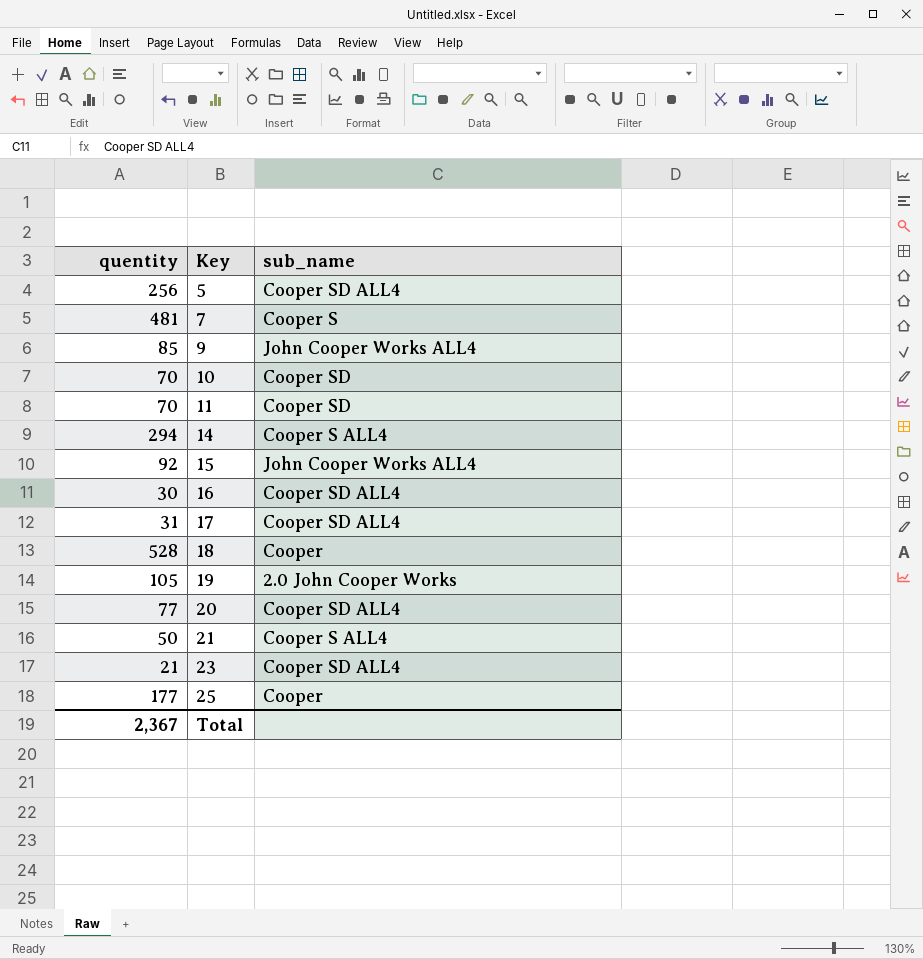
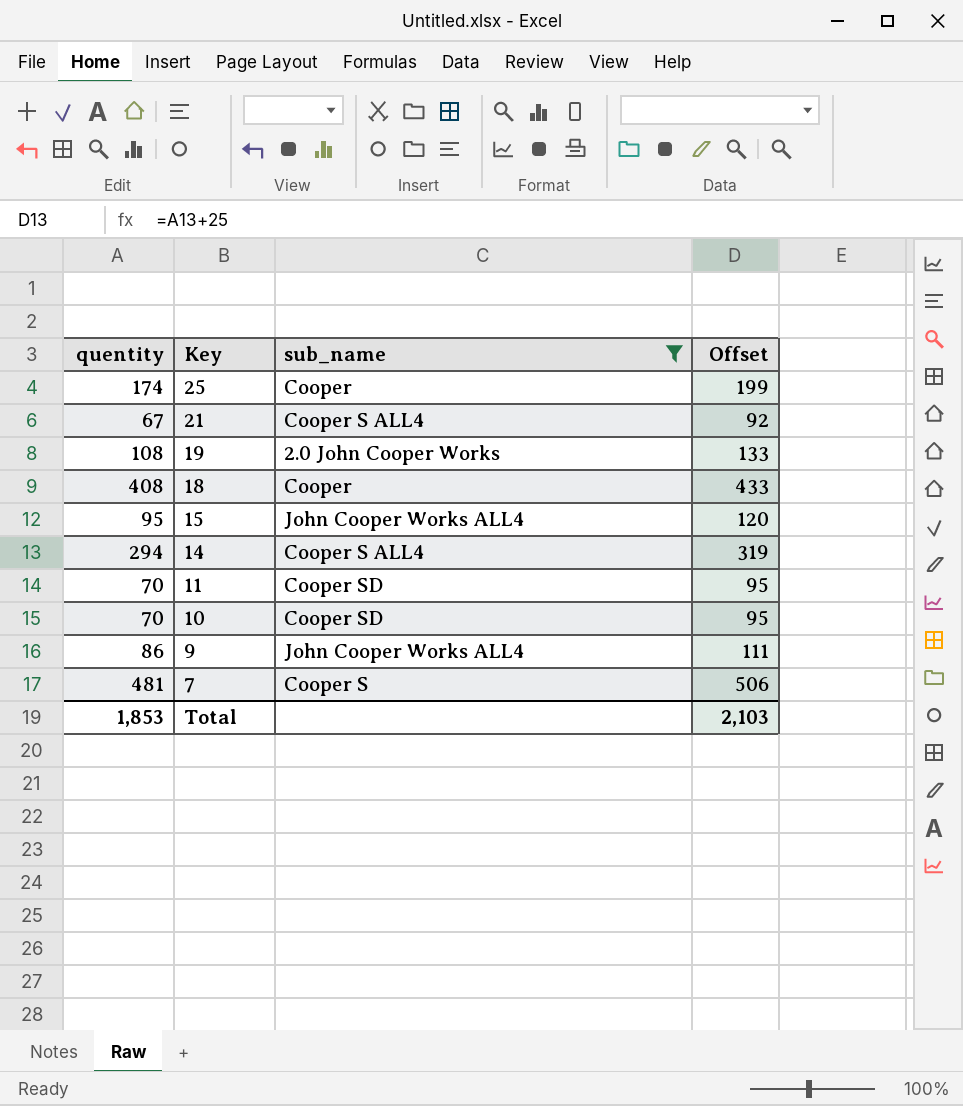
filter: none -> sub_name != Cooper SD ALL4
row order: Key ascending -> Key descending
column Offset | formula: none -> [quentity] + 25
25 | quentity: 177 -> 174
21 | quentity: 50 -> 67
19 | quentity: 105 -> 108
18 | quentity: 528 -> 408
15 | quentity: 92 -> 95
9 | quentity: 85 -> 86
Total | quentity: 2,367 -> 1,853

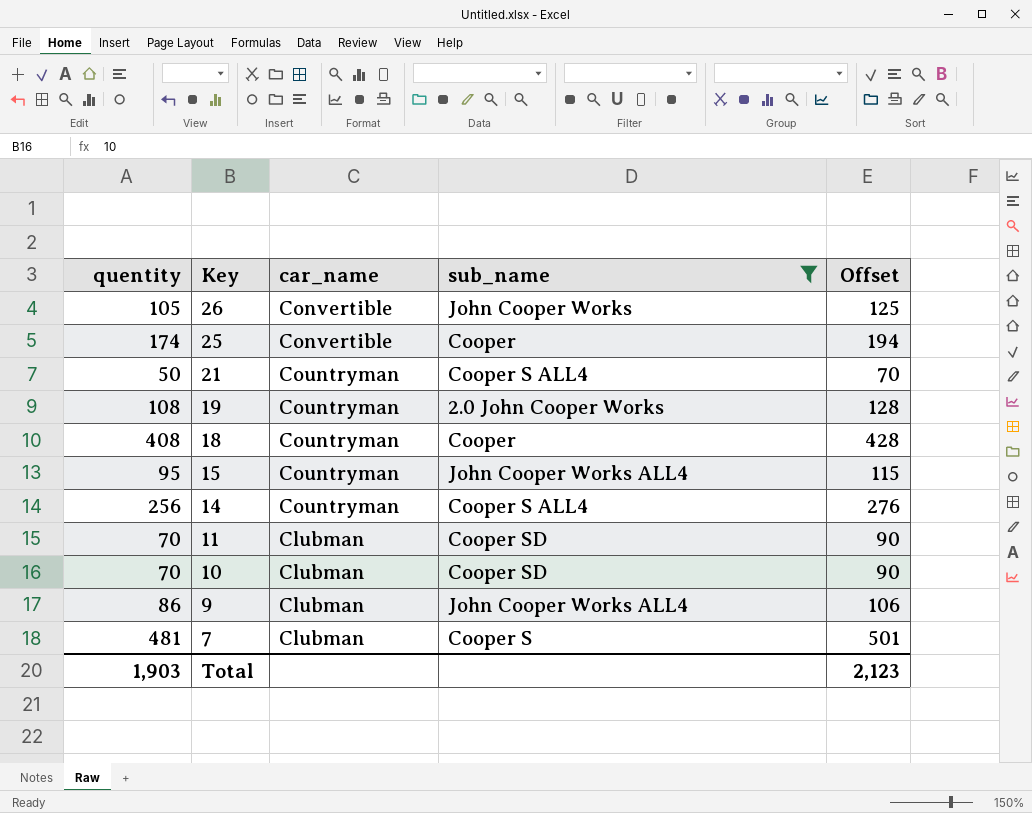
column car_name | position: none -> 3
column Offset | formula: [quentity] + 25 -> [quentity] + 20
row 26: none -> 105 | Convertible | John Cooper Works | 125
21 | quentity: 67 -> 50
14 | quentity: 294 -> 256
Total | quentity: 1,853 -> 1,903
Total | Offset: 2,103 -> 2,123

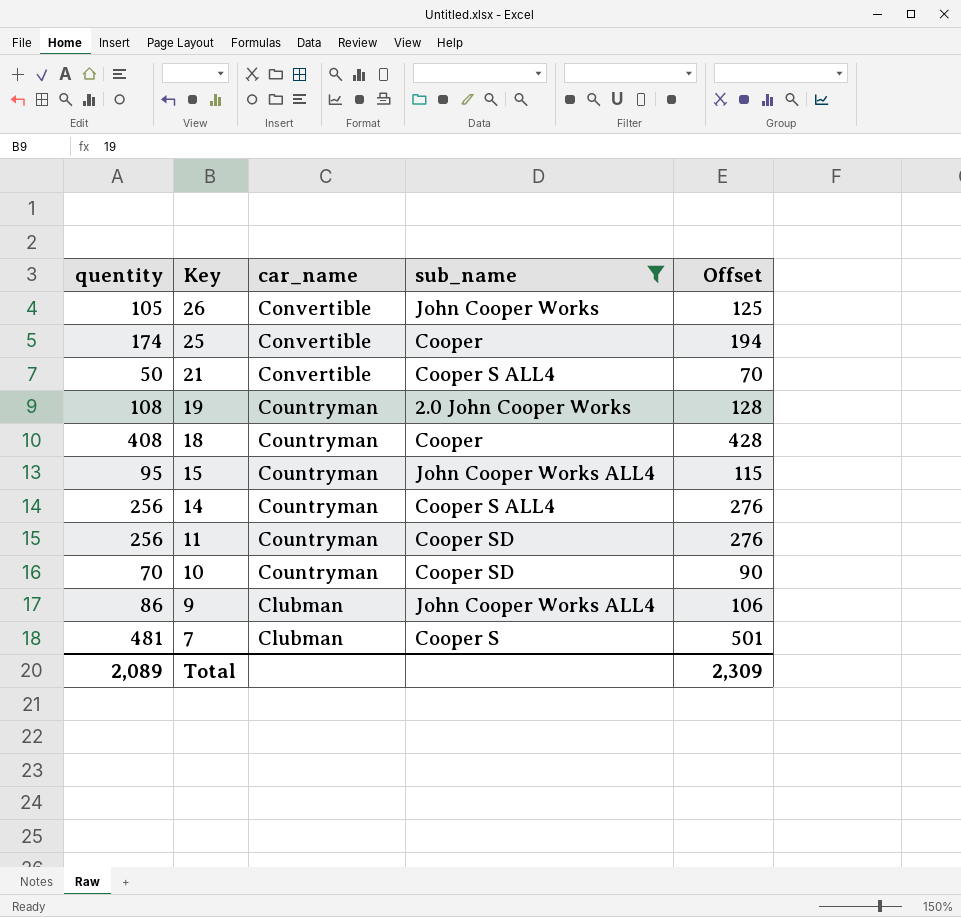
21 | car_name: Countryman -> Convertible
11 | quentity: 70 -> 256
11 | car_name: Clubman -> Countryman
11 | Offset: 90 -> 276
10 | car_name: Clubman -> Countryman
Total | quentity: 1,903 -> 2,089
Total | Offset: 2,123 -> 2,309

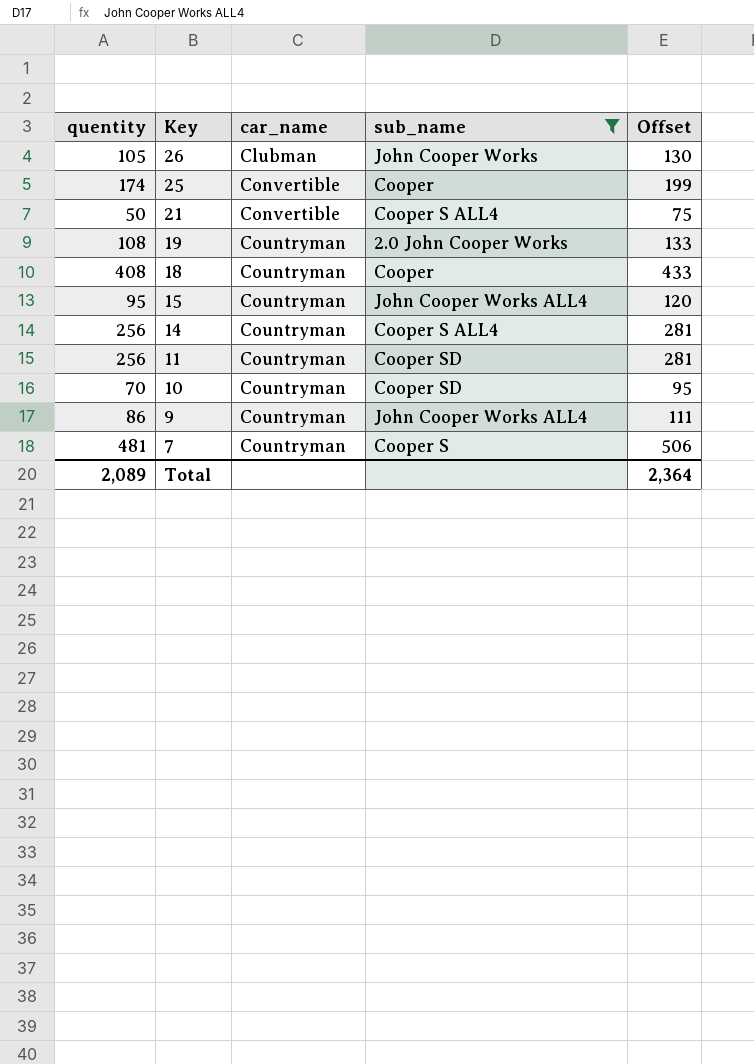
column Offset | formula: [quentity] + 20 -> [quentity] + 25
26 | car_name: Convertible -> Clubman
9 | car_name: Clubman -> Countryman
7 | car_name: Clubman -> Countryman
Total | Offset: 2,309 -> 2,364

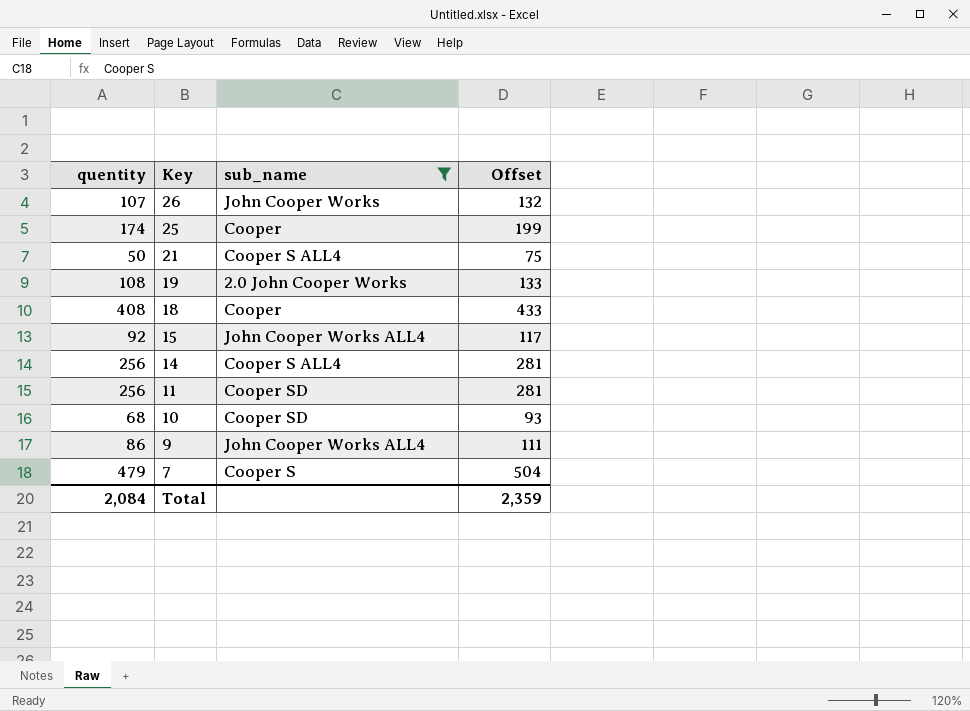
column car_name | position: 3 -> none
26 | quentity: 105 -> 107
26 | Offset: 130 -> 132
15 | quentity: 95 -> 92
15 | Offset: 120 -> 117
10 | quentity: 70 -> 68
10 | Offset: 95 -> 93
7 | quentity: 481 -> 479
7 | Offset: 506 -> 504
Total | quentity: 2,089 -> 2,084
Total | Offset: 2,364 -> 2,359

